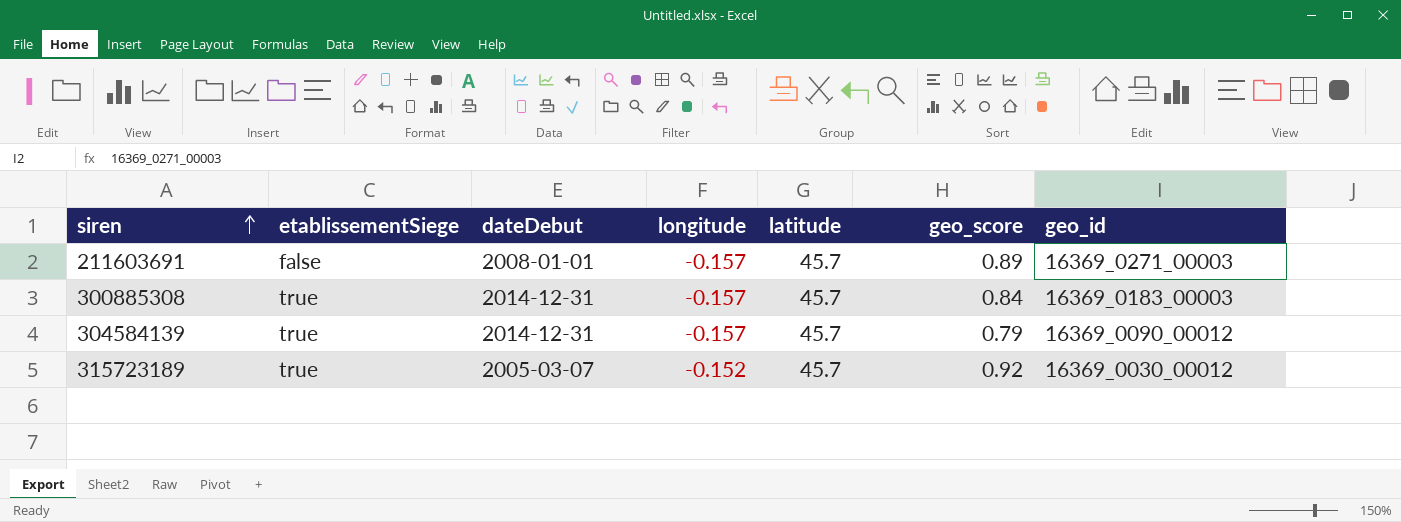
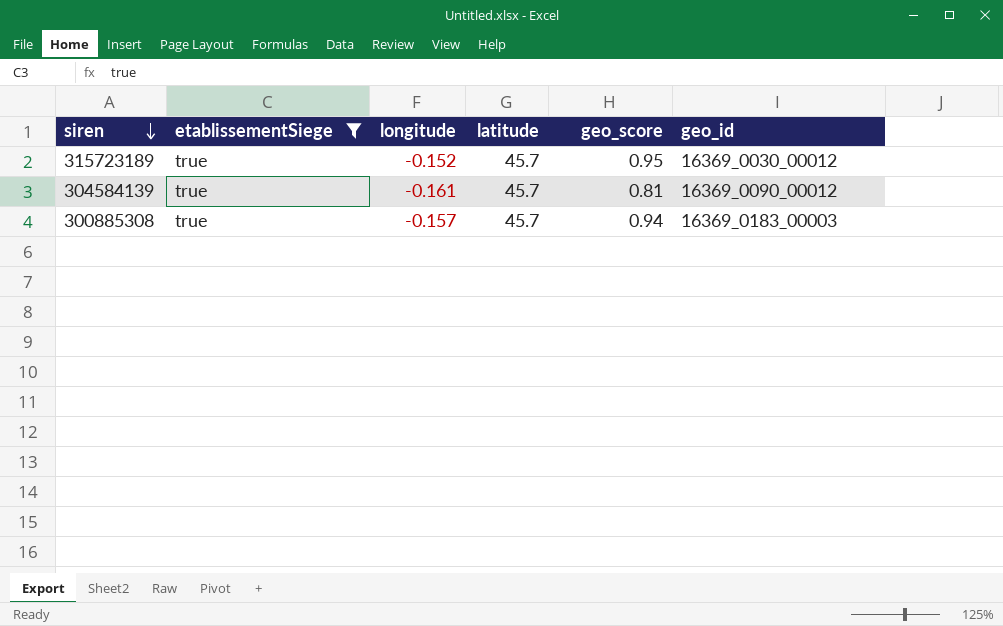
filter: none -> etablissementSiege = true
row order: siren ascending -> siren descending
column dateDebut | position: 3 -> none
315723189 | geo_score: 0.92 -> 0.95
304584139 | longitude: -0.157 -> -0.161
304584139 | geo_score: 0.79 -> 0.81
300885308 | geo_score: 0.84 -> 0.94

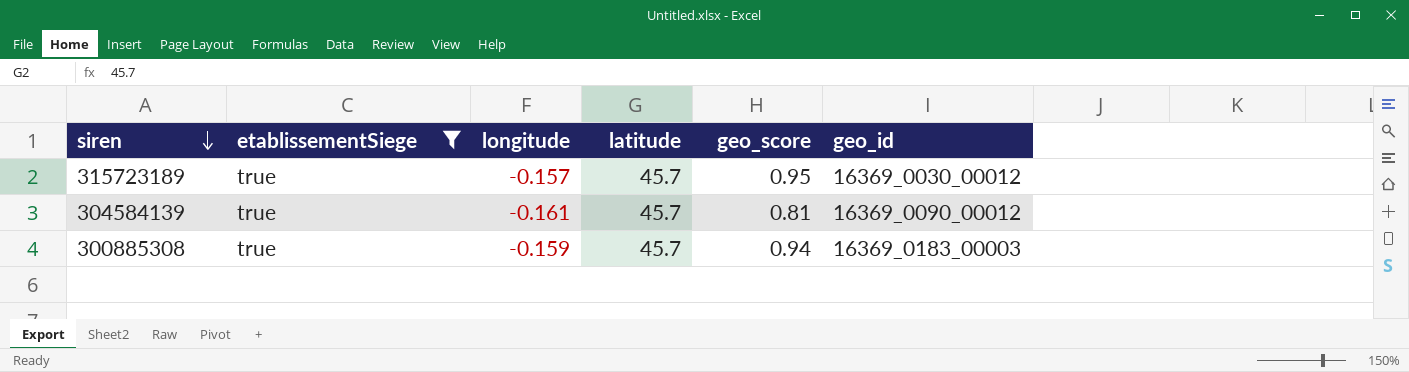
315723189 | longitude: -0.152 -> -0.157
300885308 | longitude: -0.157 -> -0.159

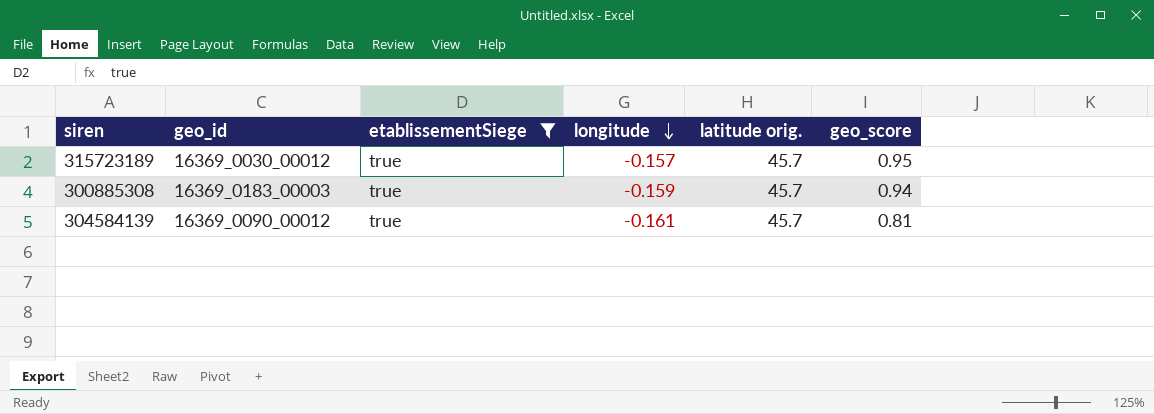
row order: siren descending -> longitude descending
column geo_id | position: 6 -> 2
column name: latitude -> latitude orig.

